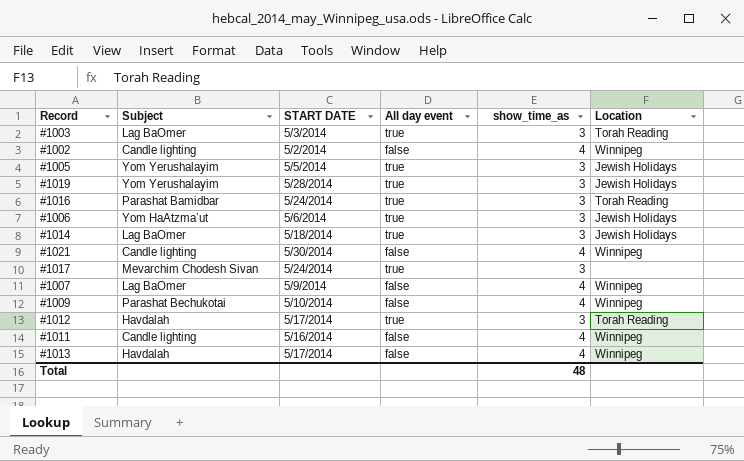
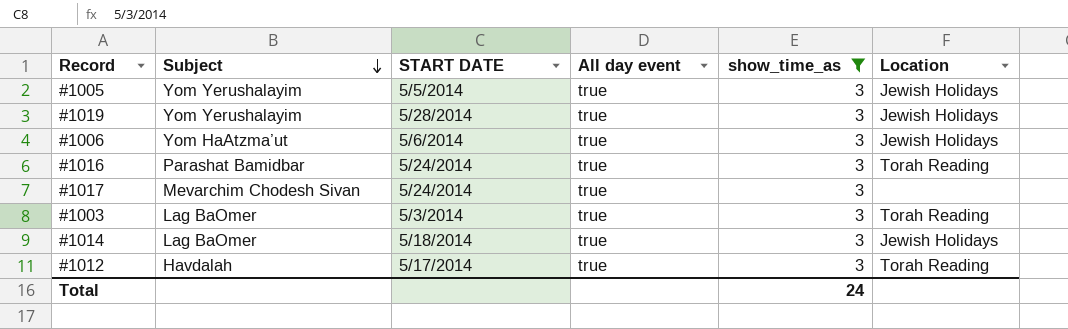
filter: none -> show_time_as = 3
row order: none -> Subject descending
Total | show_time_as: 48 -> 24

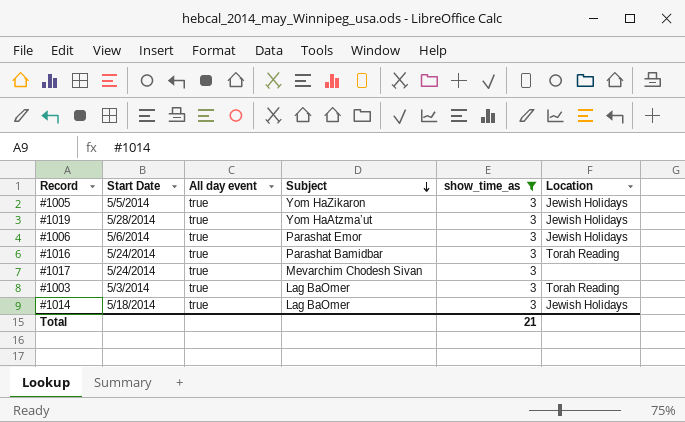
column name: START DATE -> Start Date
column Subject | position: 2 -> 4
row #1012: Havdalah | 5/17/2014 | true | 3 | Torah Reading -> none
#1005 | Subject: Yom Yerushalayim -> Yom HaZikaron
#1019 | Subject: Yom Yerushalayim -> Yom HaAtzma’ut
#1006 | Subject: Yom HaAtzma’ut -> Parashat Emor
Total | show_time_as: 24 -> 21

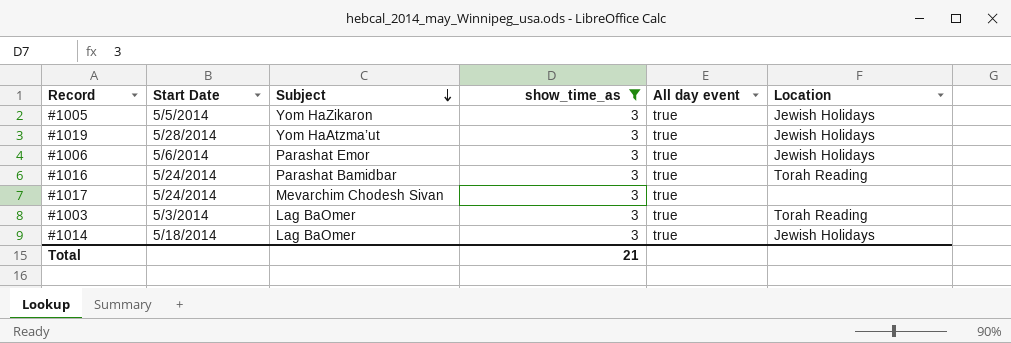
column All day event | position: 3 -> 5

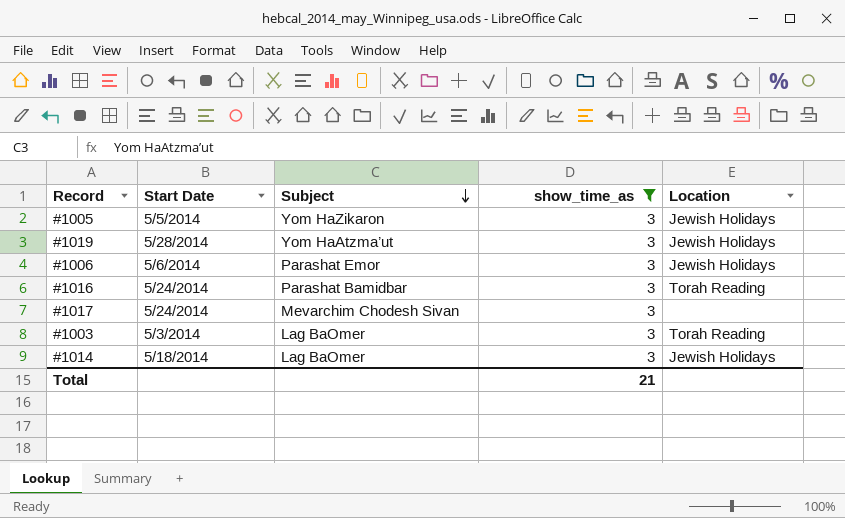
column All day event | position: 5 -> none

